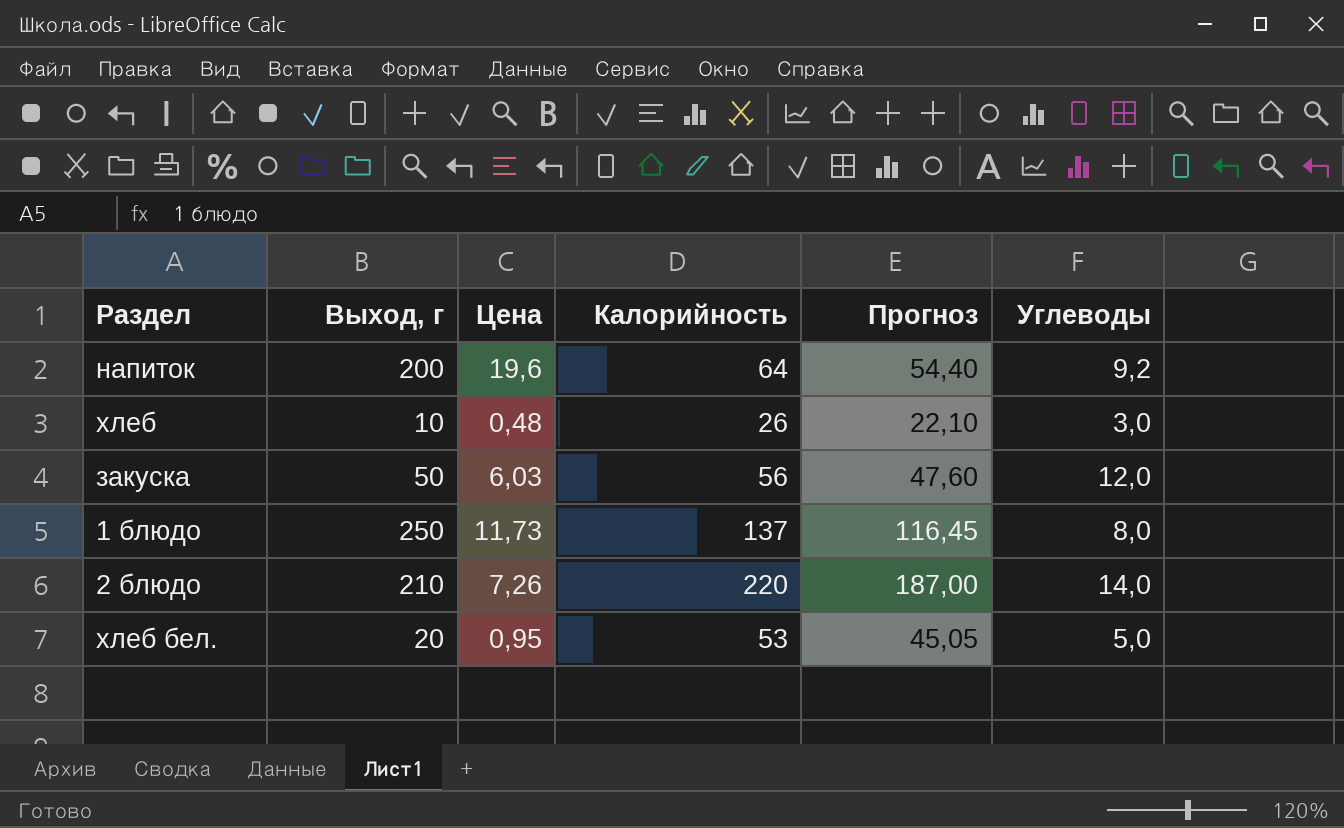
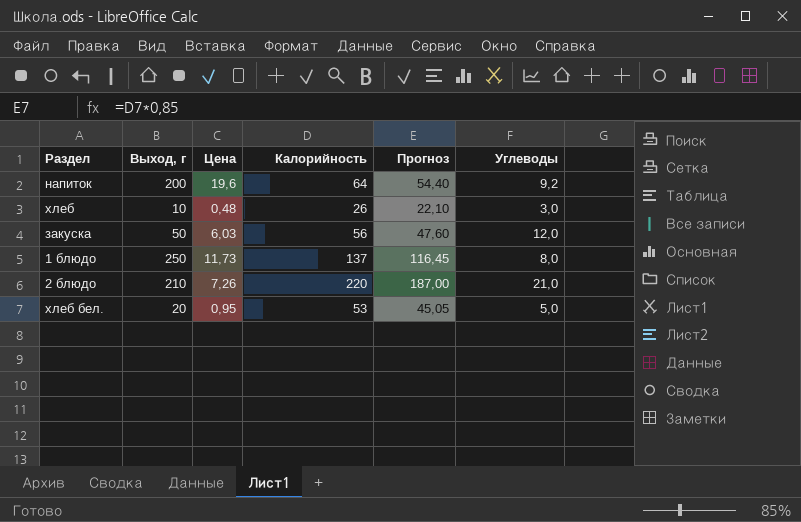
2 блюдо | Углеводы: 14,0 -> 21,0

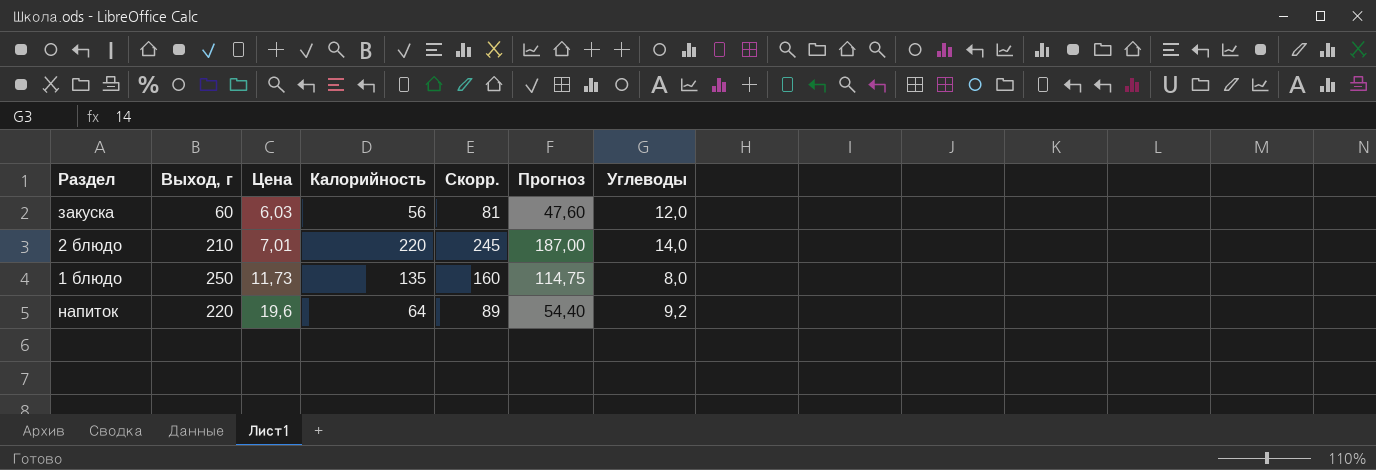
row order: none -> Цена ascending
column Скорр. | formula: none -> [Калорийность] + 25
row хлеб: 10 | 0,48 | 26 | 22,10 | 3,0 -> none
row хлеб бел.: 20 | 0,95 | 53 | 45,05 | 5,0 -> none
закуска | Выход, г: 50 -> 60
2 блюдо | Цена: 7,26 -> 7,01
2 блюдо | Углеводы: 21,0 -> 14,0
1 блюдо | Калорийность: 137 -> 135
1 блюдо | Прогноз: 116,45 -> 114,75
напиток | Выход, г: 200 -> 220

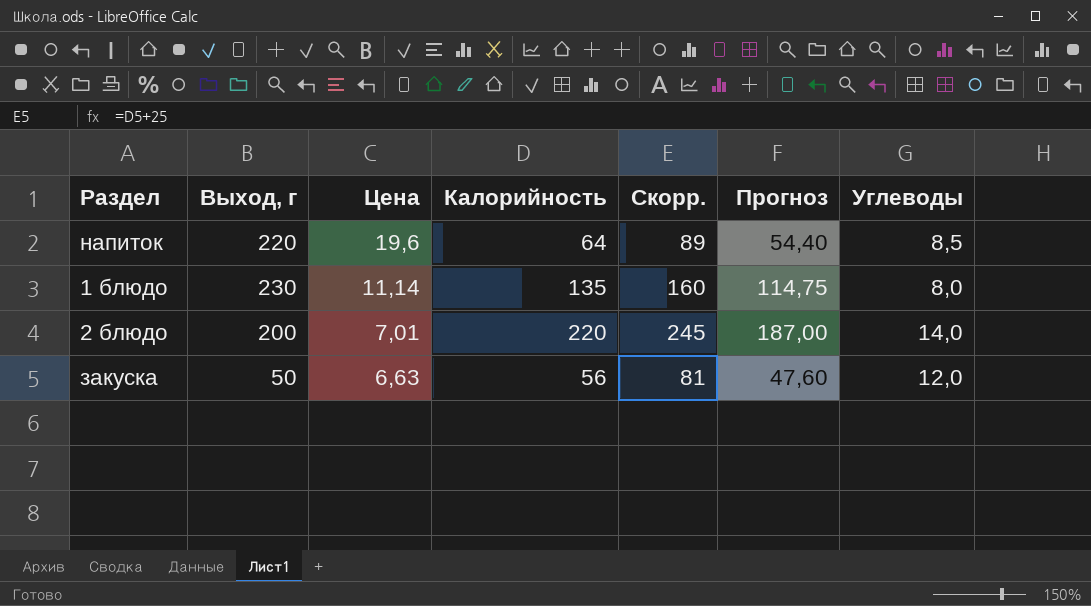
row order: Цена ascending -> Цена descending
напиток | Углеводы: 9,2 -> 8,5
1 блюдо | Выход, г: 250 -> 230
1 блюдо | Цена: 11,73 -> 11,14
2 блюдо | Выход, г: 210 -> 200
закуска | Выход, г: 60 -> 50
закуска | Цена: 6,03 -> 6,63

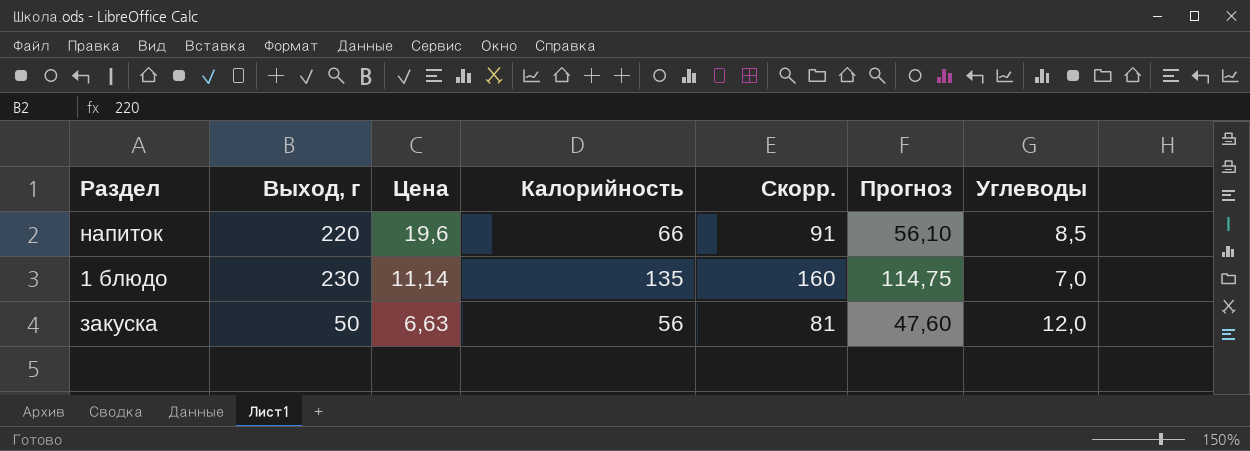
row 2 блюдо: 200 | 7,01 | 220 | 245 | 187,00 | 14,0 -> none
напиток | Калорийность: 64 -> 66
напиток | Скорр.: 89 -> 91
напиток | Прогноз: 54,40 -> 56,10
1 блюдо | Углеводы: 8,0 -> 7,0

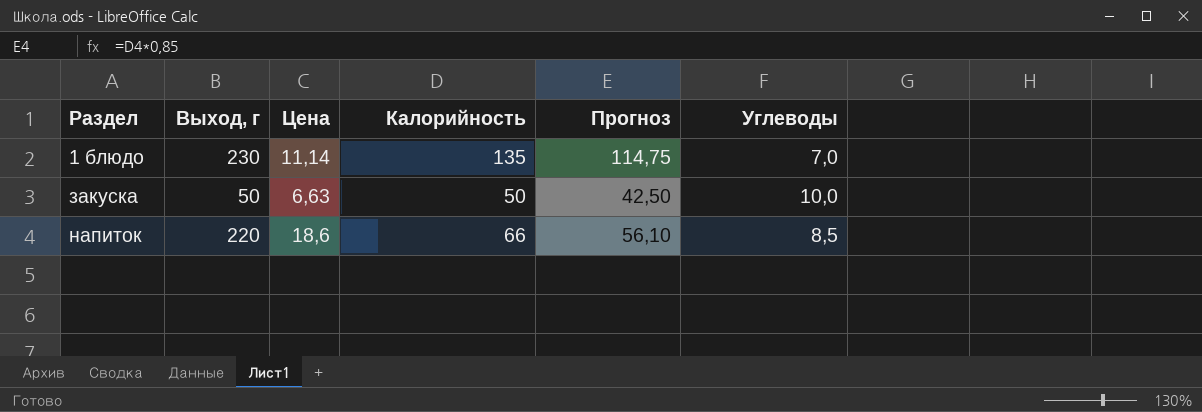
row order: Цена descending -> Раздел ascending
column Скорр. | formula: [Калорийность] + 25 -> none
закуска | Калорийность: 56 -> 50
закуска | Прогноз: 47,60 -> 42,50
закуска | Углеводы: 12,0 -> 10,0
напиток | Цена: 19,6 -> 18,6

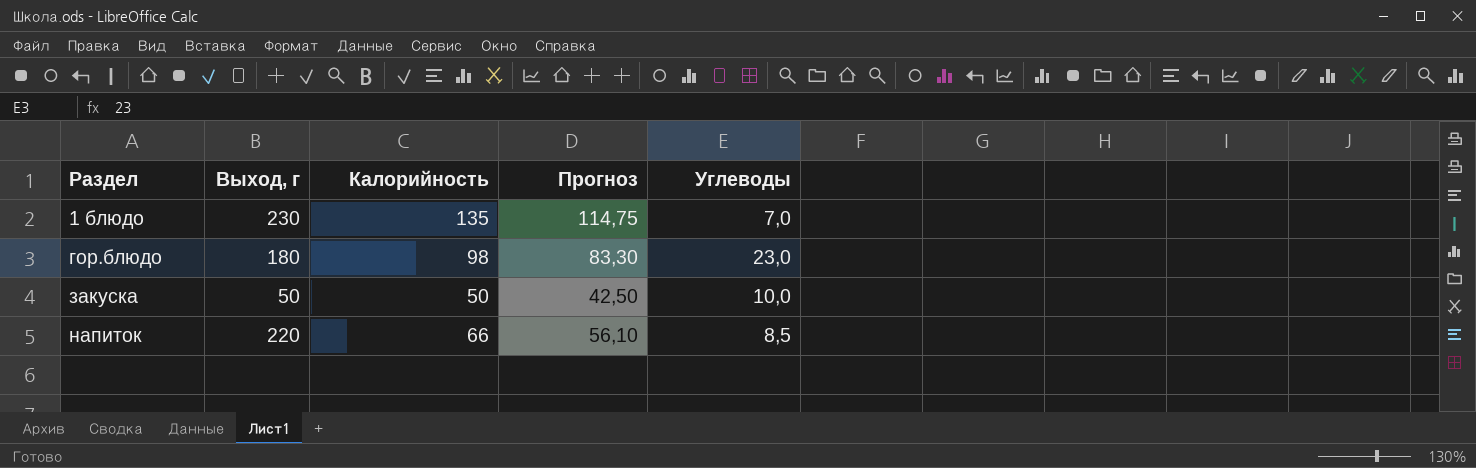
column Цена | position: 3 -> none
row гор.блюдо: none -> 180 | 98 | 83,30 | 23,0

